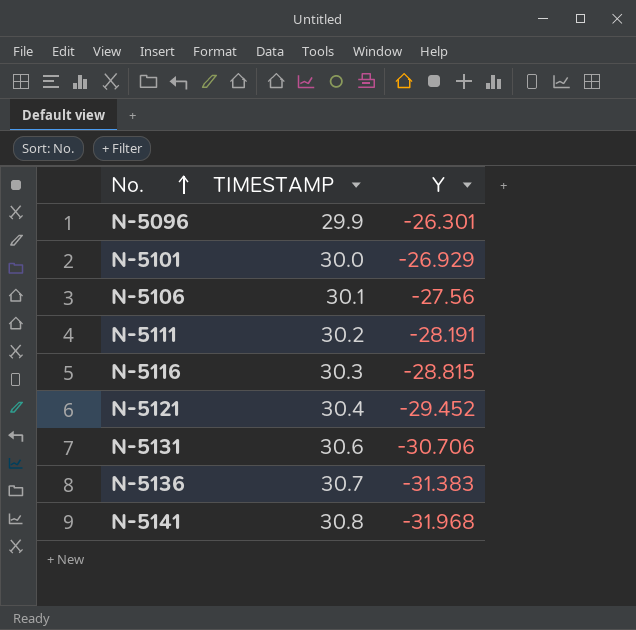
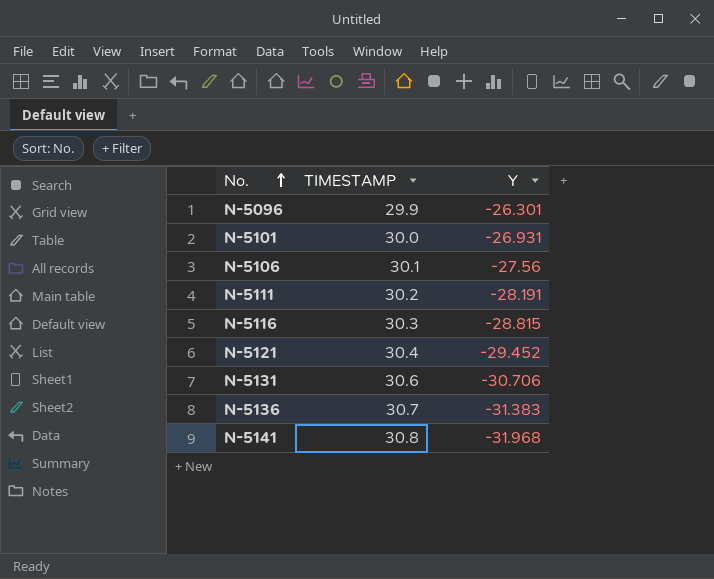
N-5101 | Y: -26.929 -> -26.931

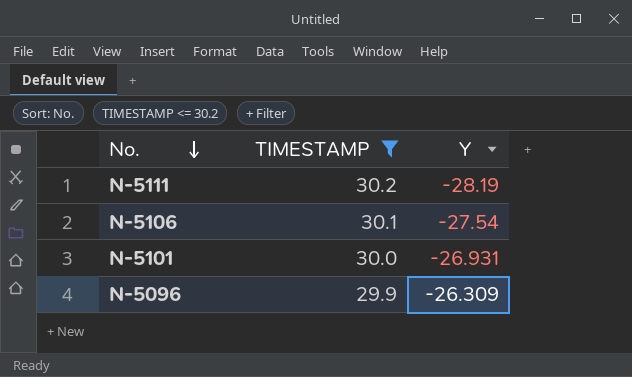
filter: none -> TIMESTAMP <= 30.2
row order: No. ascending -> No. descending
N-5111 | Y: -28.191 -> -28.19
N-5106 | Y: -27.56 -> -27.54
N-5096 | Y: -26.301 -> -26.309

